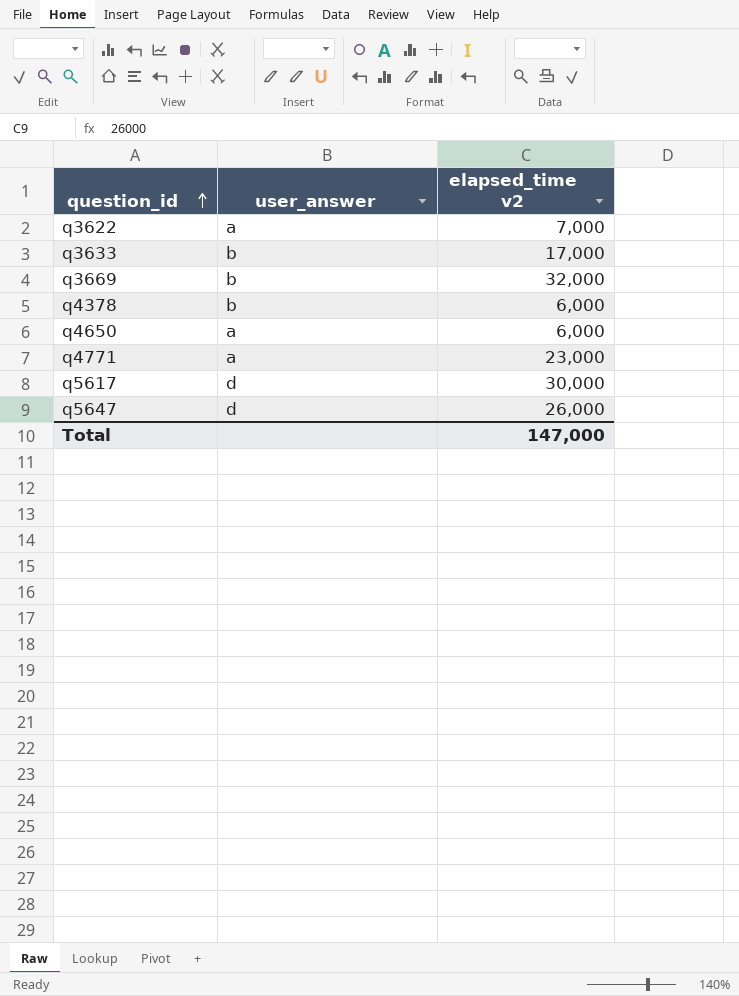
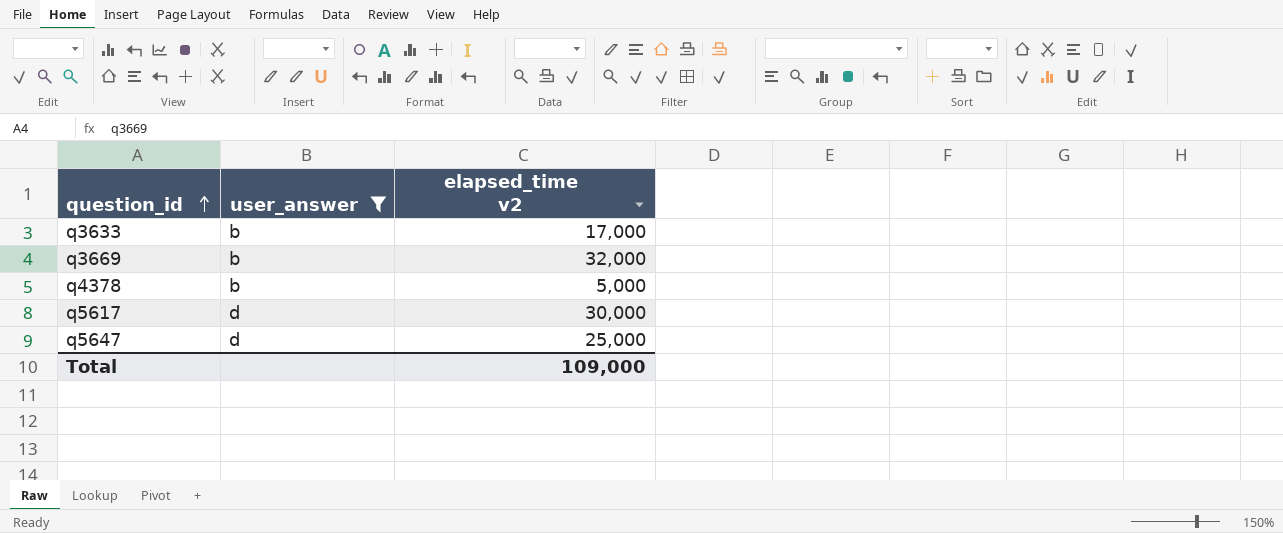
filter: none -> user_answer != a
q4378 | elapsed_time v2: 6,000 -> 5,000
q5647 | elapsed_time v2: 26,000 -> 25,000
Total | elapsed_time v2: 147,000 -> 109,000

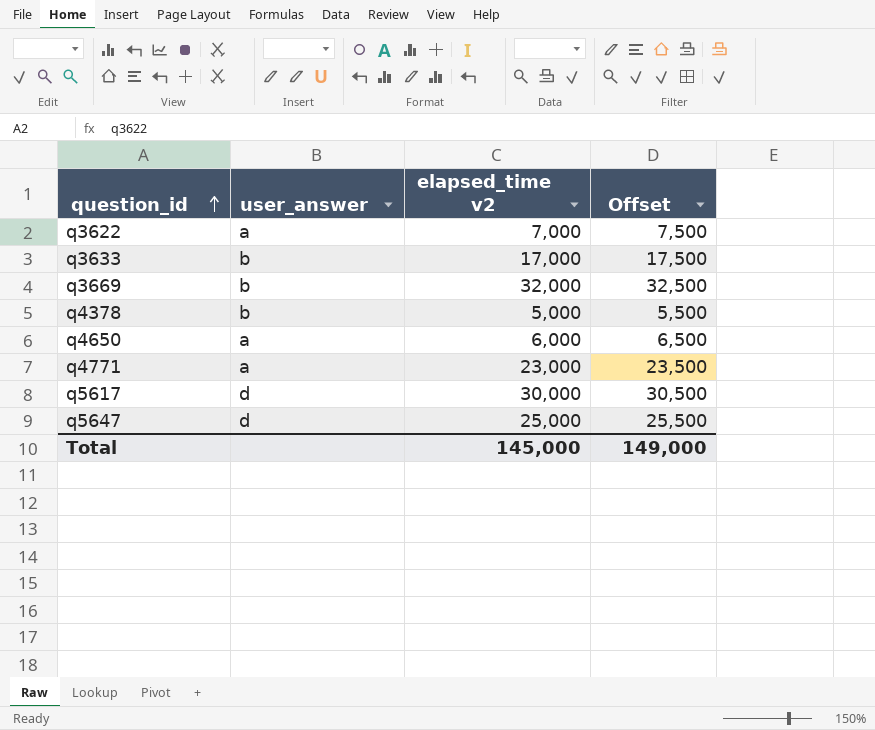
filter: user_answer != a -> none
column Offset | formula: none -> [elapsed_time v2] + 500
Total | elapsed_time v2: 109,000 -> 145,000

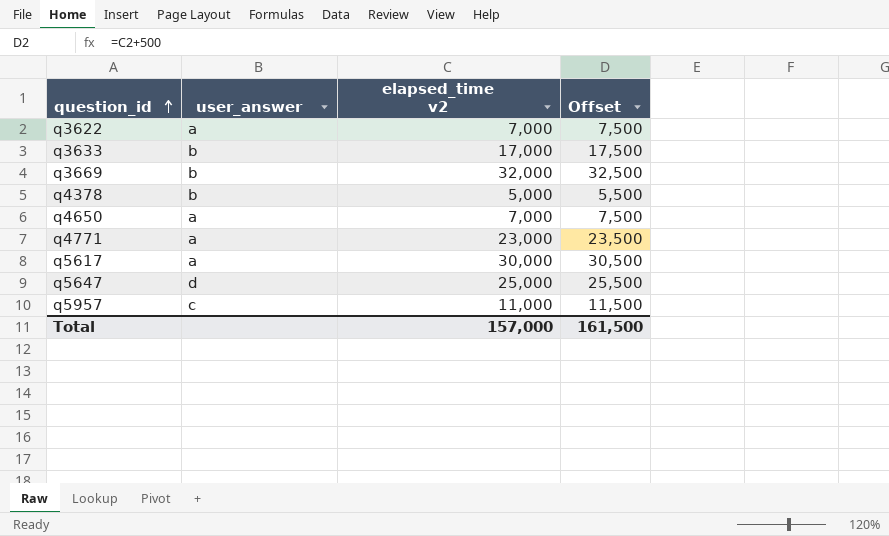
q4650 | elapsed_time v2: 6,000 -> 7,000
q4650 | Offset: 6,500 -> 7,500
q5617 | user_answer: d -> a
row q5957: none -> c | 11,000 | 11,500
Total | elapsed_time v2: 145,000 -> 157,000
Total | Offset: 149,000 -> 161,500

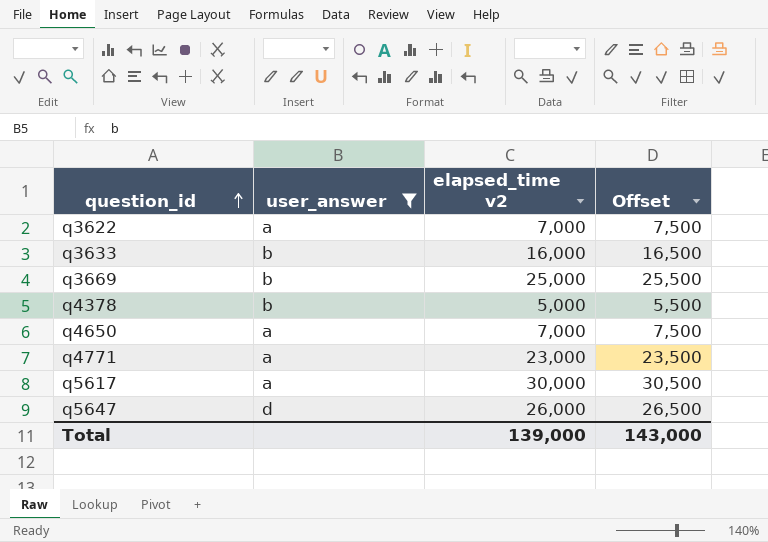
filter: none -> user_answer != c
q3633 | elapsed_time v2: 17,000 -> 16,000
q3633 | Offset: 17,500 -> 16,500
q3669 | elapsed_time v2: 32,000 -> 25,000
q3669 | Offset: 32,500 -> 25,500
q5647 | elapsed_time v2: 25,000 -> 26,000
q5647 | Offset: 25,500 -> 26,500
Total | elapsed_time v2: 157,000 -> 139,000
Total | Offset: 161,500 -> 143,000

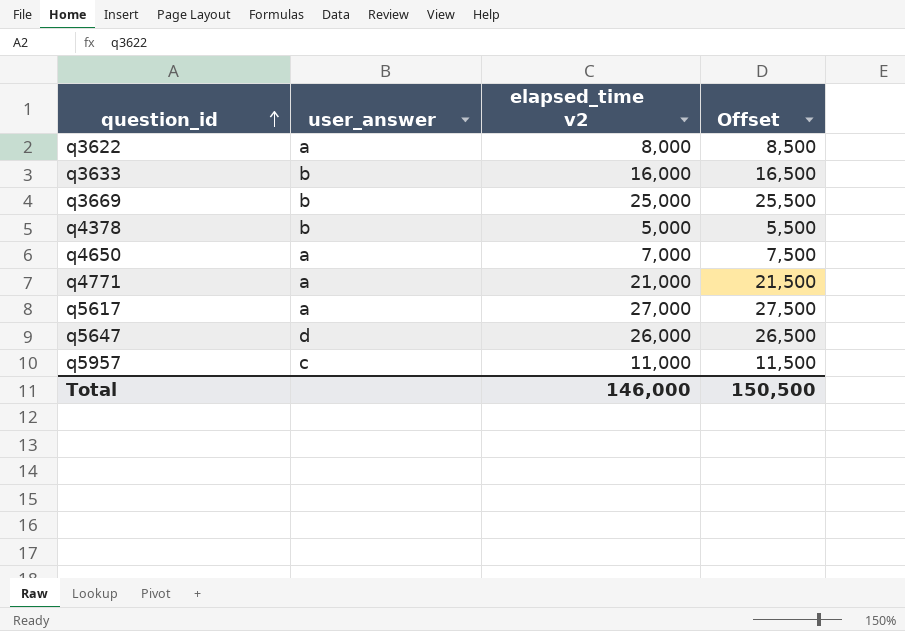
filter: user_answer != c -> none
q3622 | elapsed_time v2: 7,000 -> 8,000
q3622 | Offset: 7,500 -> 8,500
q4771 | elapsed_time v2: 23,000 -> 21,000
q4771 | Offset: 23,500 -> 21,500
q5617 | elapsed_time v2: 30,000 -> 27,000
q5617 | Offset: 30,500 -> 27,500
Total | elapsed_time v2: 139,000 -> 146,000
Total | Offset: 143,000 -> 150,500

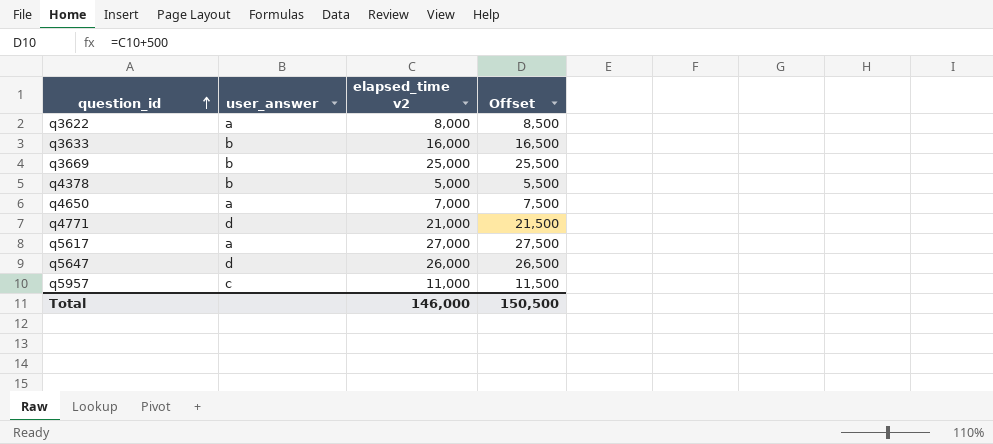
q4771 | user_answer: a -> d

